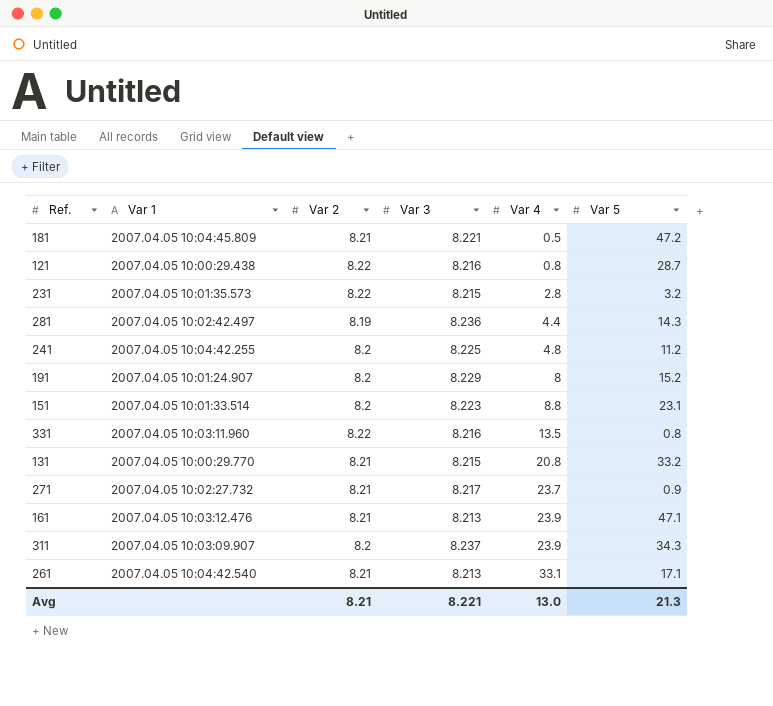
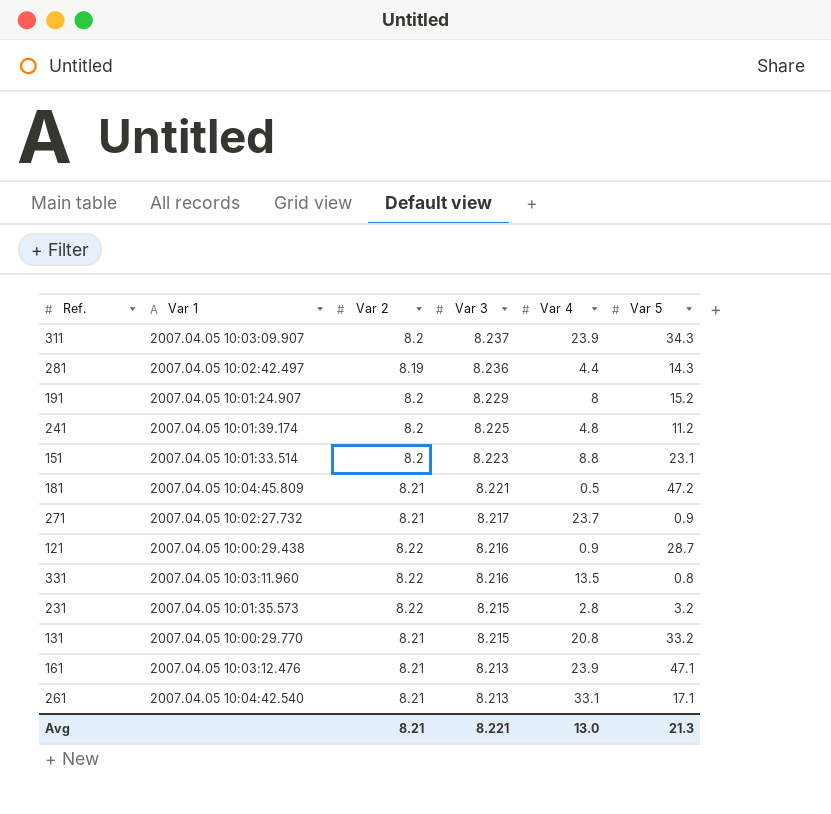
row order: Var 4 ascending -> Var 3 descending
241 | Var 1: 2007.04.05 10:04:42.255 -> 2007.04.05 10:01:39.174
121 | Var 4: 0.8 -> 0.9

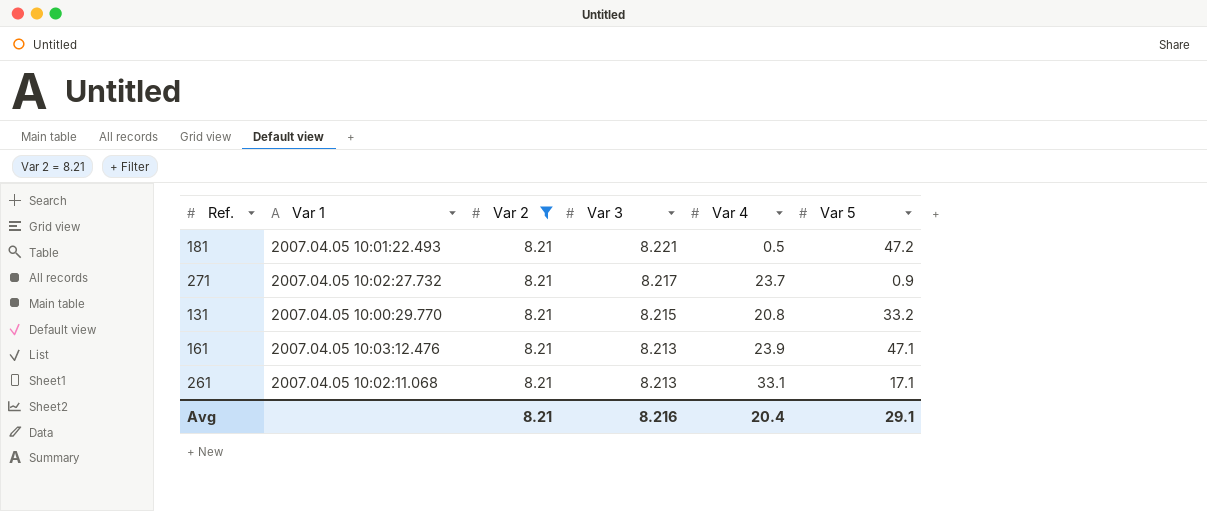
filter: none -> Var 2 = 8.21
181 | Var 1: 2007.04.05 10:04:45.809 -> 2007.04.05 10:01:22.493
261 | Var 1: 2007.04.05 10:04:42.540 -> 2007.04.05 10:02:11.068
Avg | Var 3: 8.221 -> 8.216
Avg | Var 4: 13.0 -> 20.4
Avg | Var 5: 21.3 -> 29.1

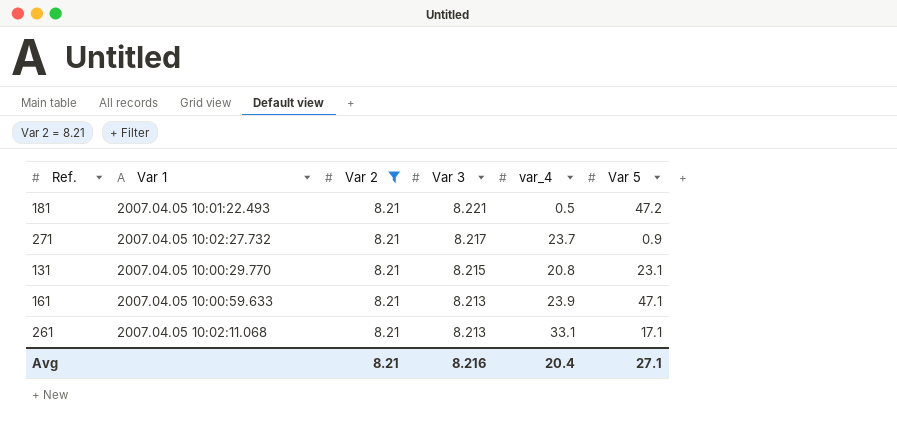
column name: Var 4 -> var_4
131 | Var 5: 33.2 -> 23.1
161 | Var 1: 2007.04.05 10:03:12.476 -> 2007.04.05 10:00:59.633
Avg | Var 5: 29.1 -> 27.1

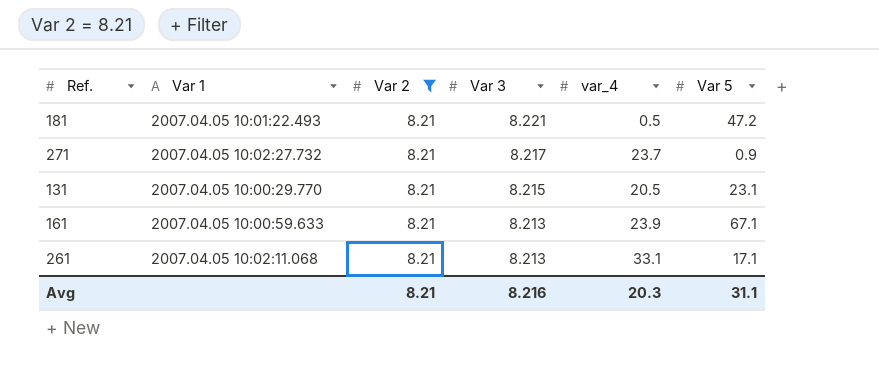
131 | var_4: 20.8 -> 20.5
161 | Var 5: 47.1 -> 67.1
Avg | var_4: 20.4 -> 20.3
Avg | Var 5: 27.1 -> 31.1

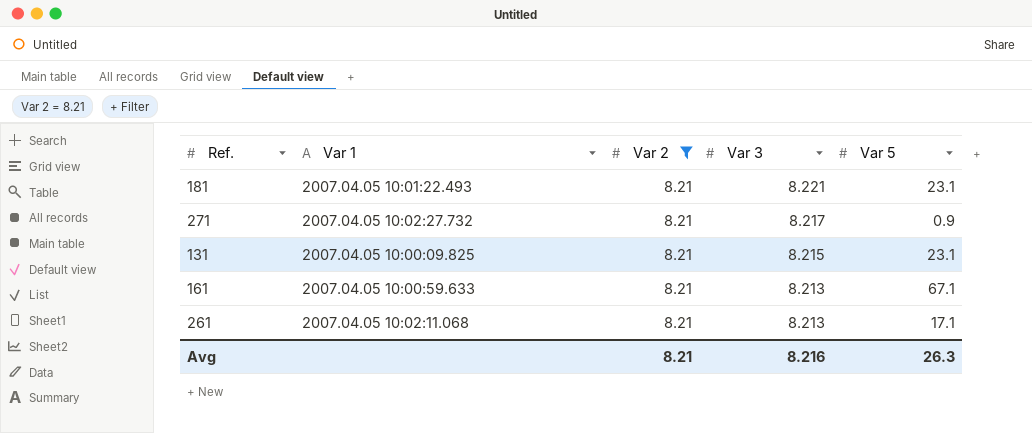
column var_4 | position: 5 -> none
181 | Var 5: 47.2 -> 23.1
131 | Var 1: 2007.04.05 10:00:29.770 -> 2007.04.05 10:00:09.825
Avg | Var 5: 31.1 -> 26.3

